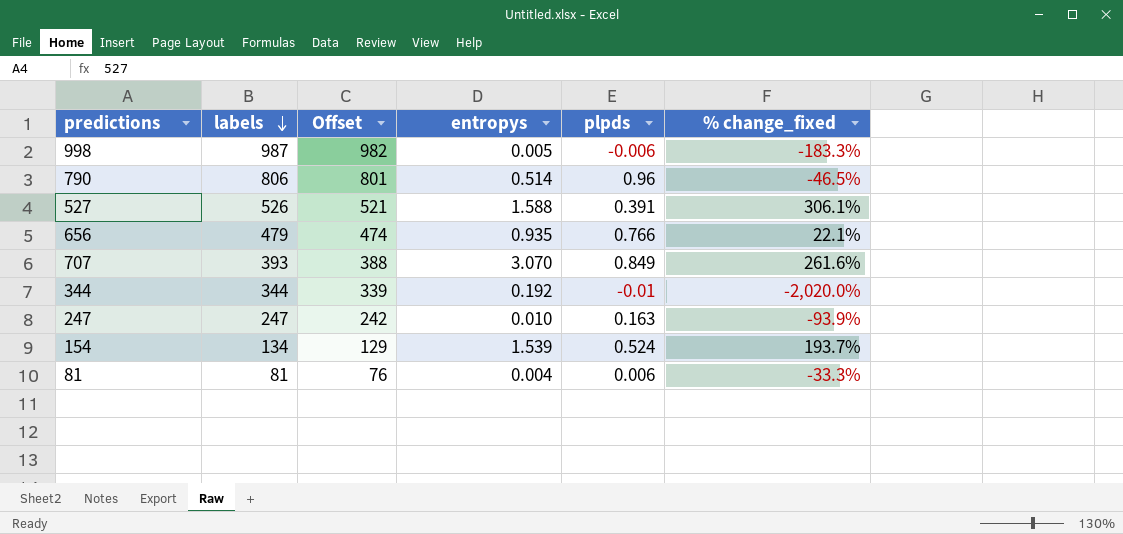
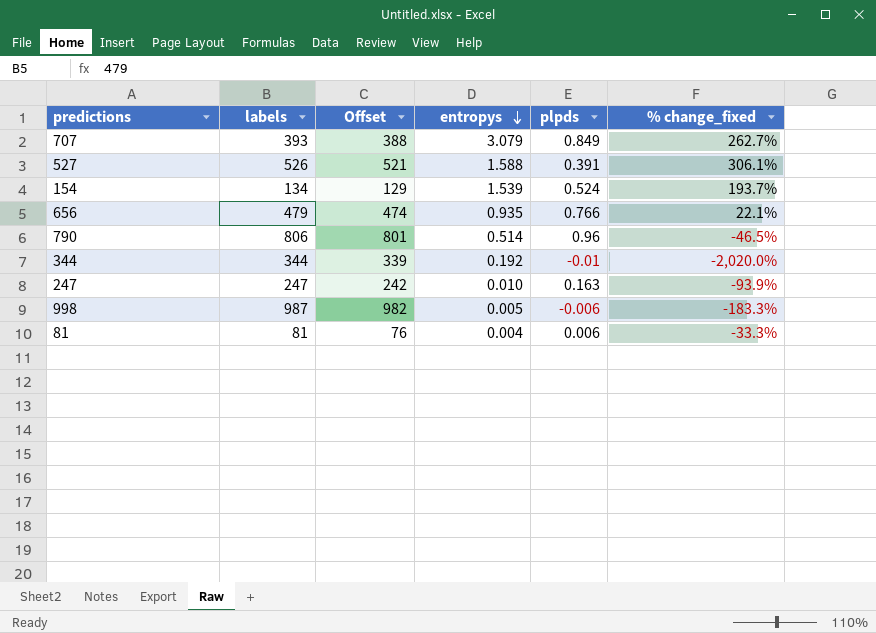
row order: labels descending -> entropys descending
707 | entropys: 3.070 -> 3.079
707 | % change_fixed: 261.6% -> 262.7%

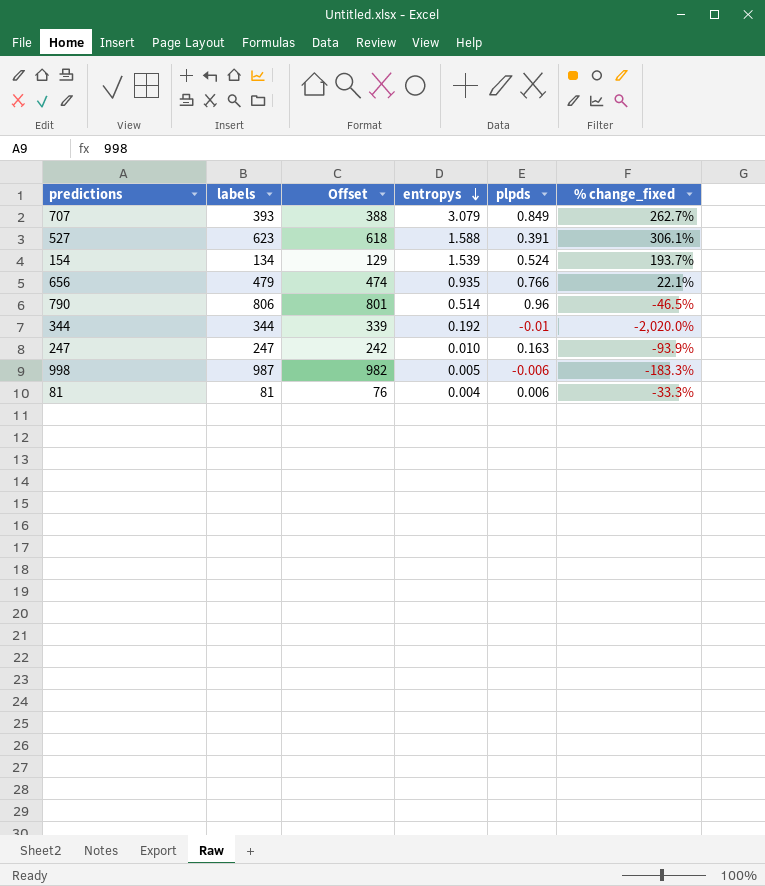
527 | labels: 526 -> 623
527 | Offset: 521 -> 618

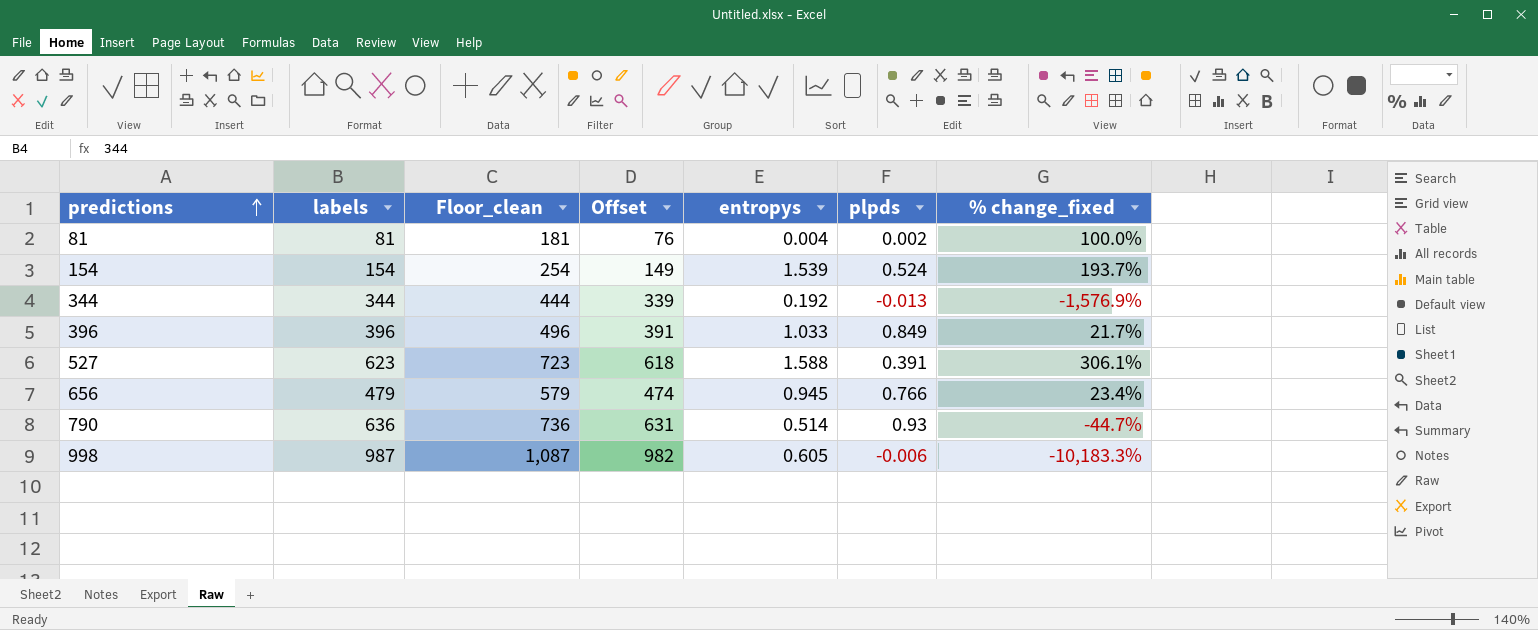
row order: entropys descending -> predictions ascending
column Floor_clean | formula: none -> [labels] + 100
row 707: 393 | 388 | 3.079 | 0.849 | 262.7% -> none
row 247: 247 | 242 | 0.010 | 0.163 | -93.9% -> none
81 | plpds: 0.006 -> 0.002
81 | % change_fixed: -33.3% -> 100.0%
154 | labels: 134 -> 154
154 | Offset: 129 -> 149
344 | plpds: -0.01 -> -0.013
344 | % change_fixed: -2,020.0% -> -1,576.9%
row 396: none -> 396 | 496 | 391 | 1.033 | 0.849 | 21.7%
656 | entropys: 0.935 -> 0.945
656 | % change_fixed: 22.1% -> 23.4%
790 | labels: 806 -> 636
790 | Offset: 801 -> 631
790 | plpds: 0.96 -> 0.93
790 | % change_fixed: -46.5% -> -44.7%
998 | entropys: 0.005 -> 0.605
998 | % change_fixed: -183.3% -> -10,183.3%

